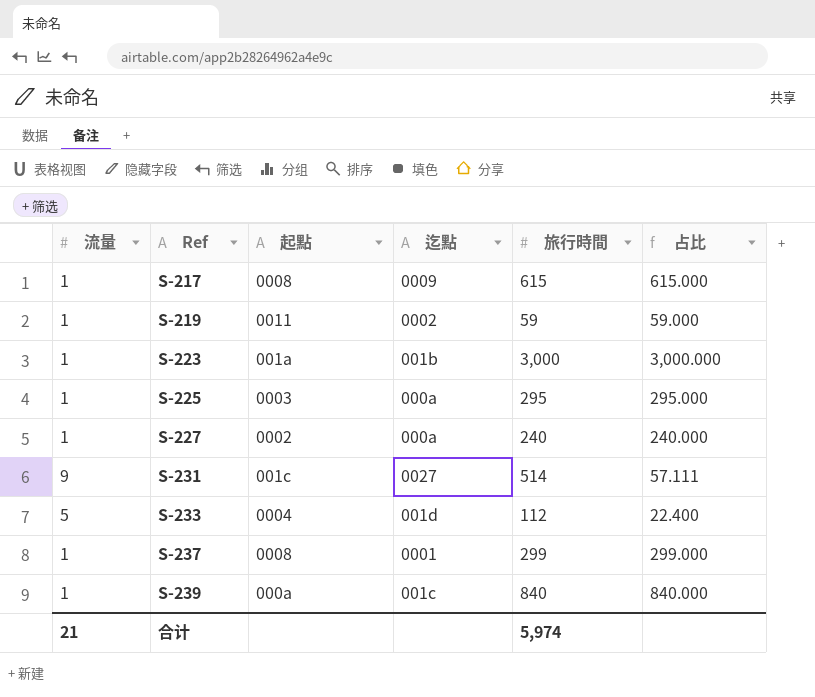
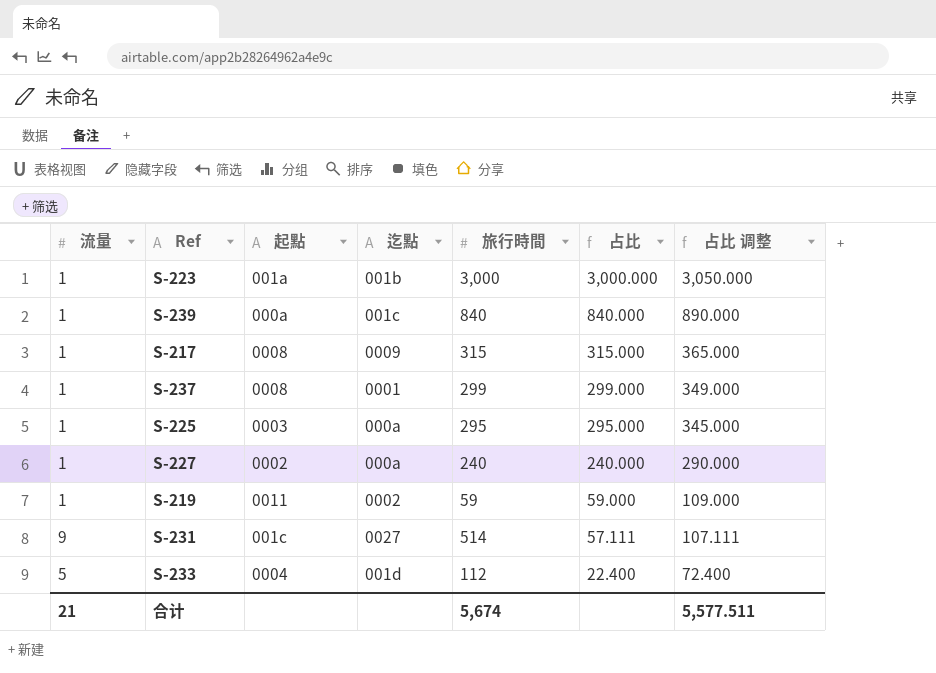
row order: Ref ascending -> 占比 descending
column 占比 调整 | formula: none -> [占比] + 50
S-217 | 旅行時間: 615 -> 315
S-217 | 占比: 615.000 -> 315.000
合计 | 旅行時間: 5,974 -> 5,674

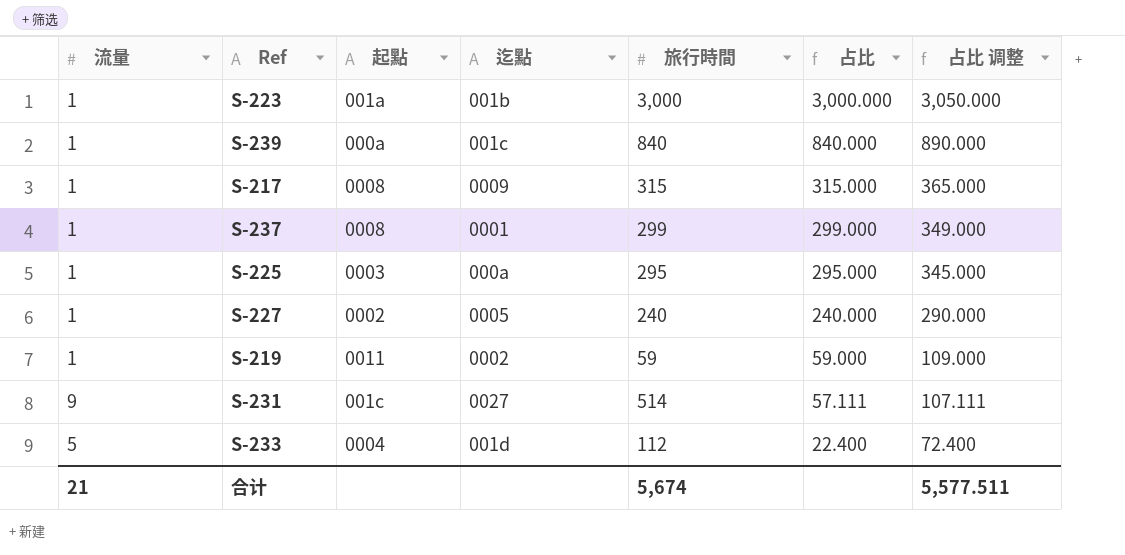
S-227 | 迄點: 000a -> 0005

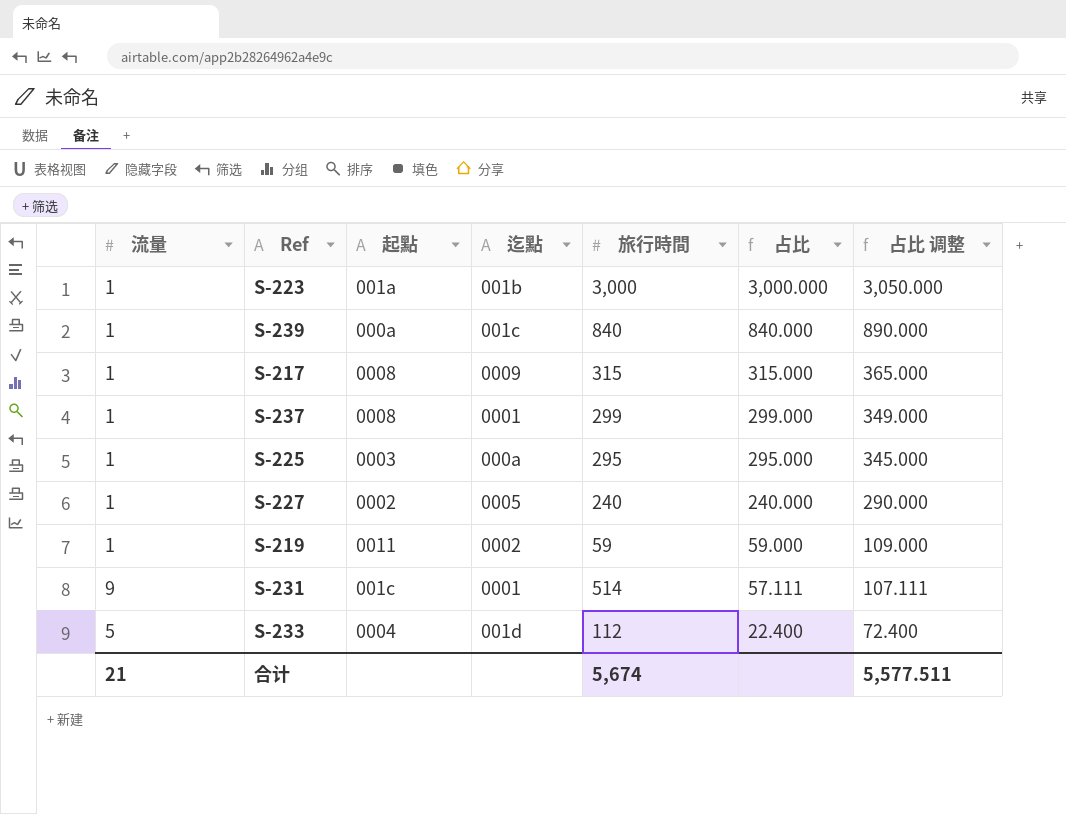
S-231 | 迄點: 0027 -> 0001

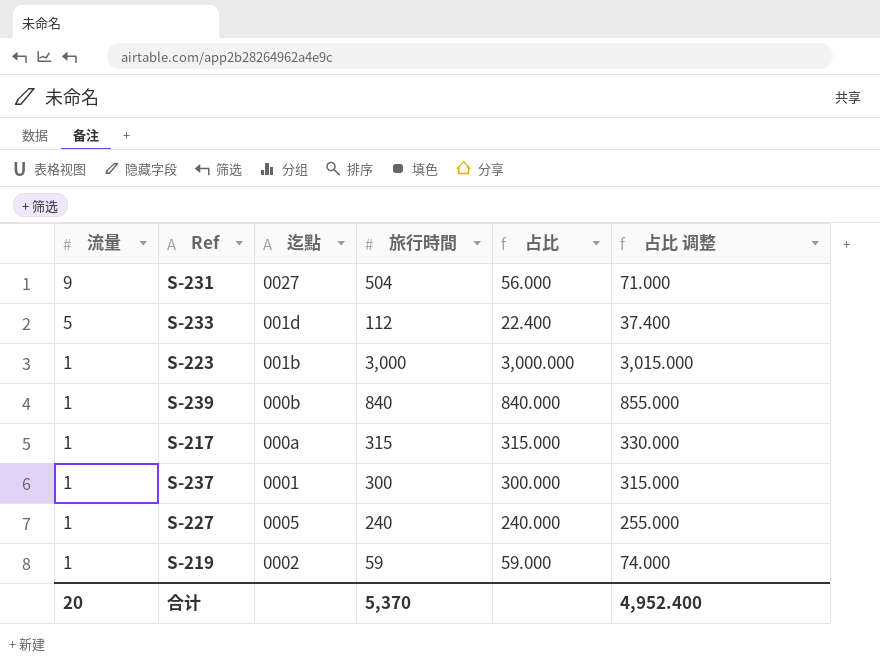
row order: 占比 descending -> 流量 descending
column 起點 | position: 3 -> none
column 占比 调整 | formula: [占比] + 50 -> [占比] + 15
row S-225: 1 | 0003 | 000a | 295 | 295.000 | 345.000 -> none
S-231 | 迄點: 0001 -> 0027
S-231 | 旅行時間: 514 -> 504
S-231 | 占比: 57.111 -> 56.000
S-239 | 迄點: 001c -> 000b
S-217 | 迄點: 0009 -> 000a
S-237 | 旅行時間: 299 -> 300
S-237 | 占比: 299.000 -> 300.000
合计 | 流量: 21 -> 20
合计 | 旅行時間: 5,674 -> 5,370
合计 | 占比 调整: 5,577.511 -> 4,952.400

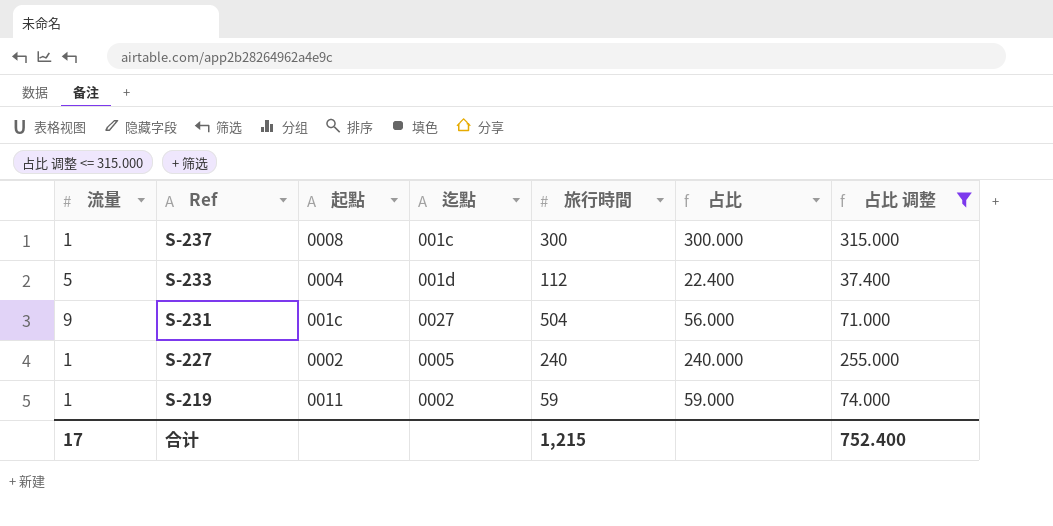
filter: none -> 占比 调整 <= 315.000
row order: 流量 descending -> Ref descending
column 起點 | position: none -> 3
S-237 | 迄點: 0001 -> 001c
合计 | 流量: 20 -> 17
合计 | 旅行時間: 5,370 -> 1,215
合计 | 占比 调整: 4,952.400 -> 752.400

